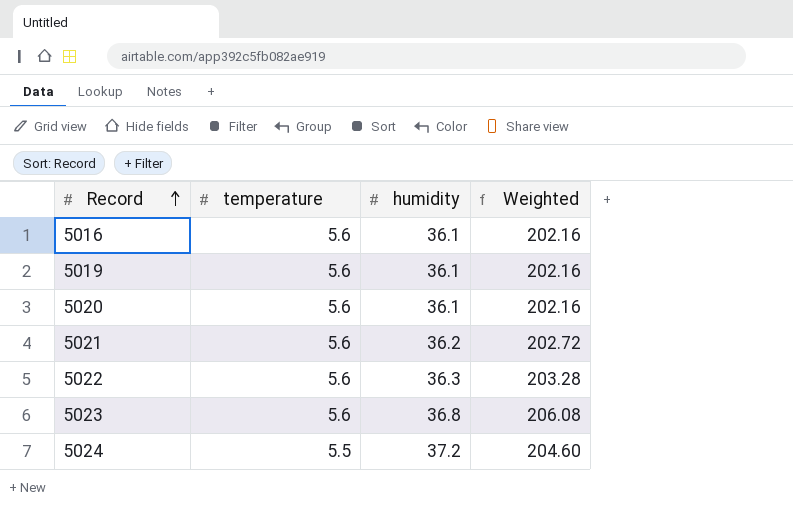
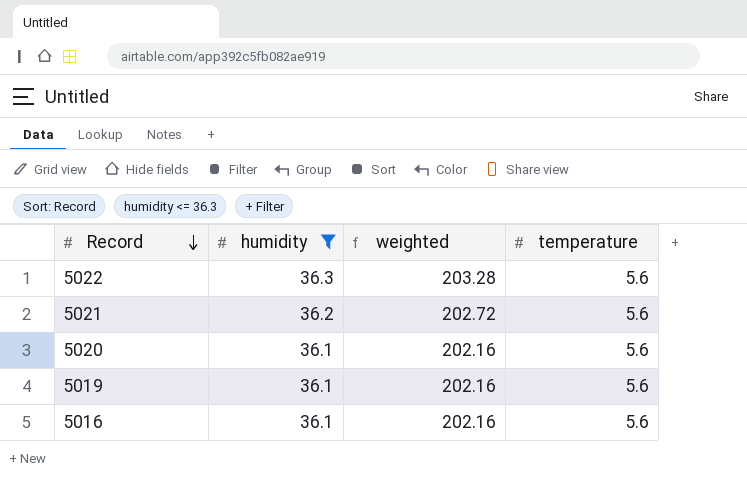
filter: none -> humidity <= 36.3
row order: Record ascending -> Record descending
column name: Weighted -> weighted
column temperature | position: 2 -> 4

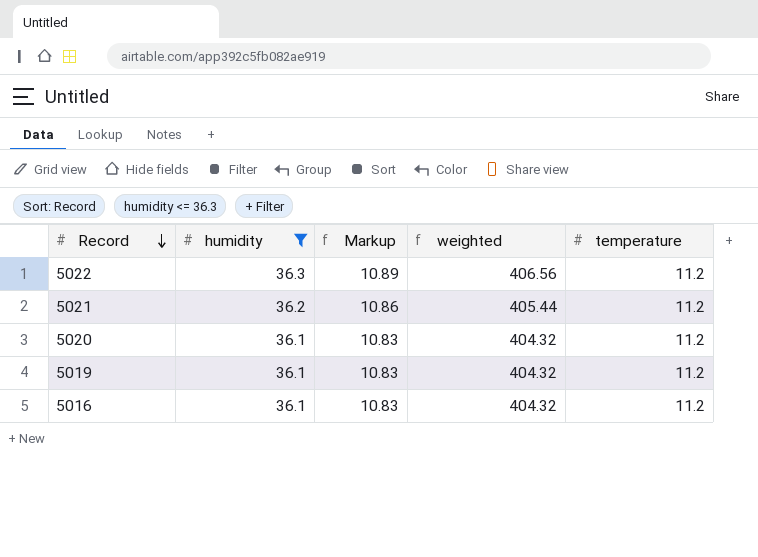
column Markup | formula: none -> [humidity] * 0.3
5022 | weighted: 203.28 -> 406.56
5022 | temperature: 5.6 -> 11.2
5021 | weighted: 202.72 -> 405.44
5021 | temperature: 5.6 -> 11.2
5020 | weighted: 202.16 -> 404.32
5020 | temperature: 5.6 -> 11.2
5019 | weighted: 202.16 -> 404.32
5019 | temperature: 5.6 -> 11.2
5016 | weighted: 202.16 -> 404.32
5016 | temperature: 5.6 -> 11.2

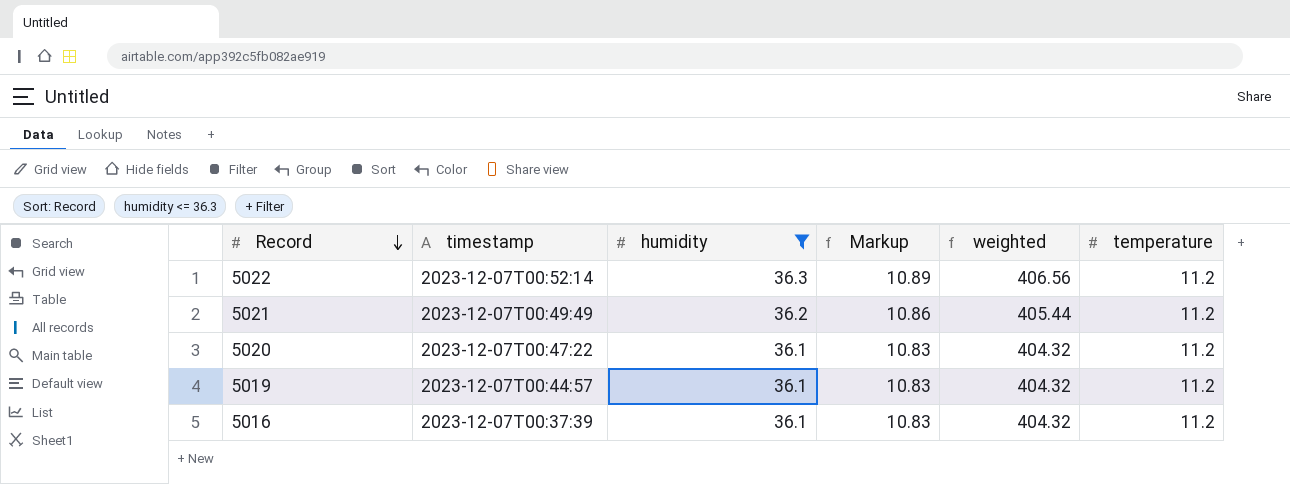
column timestamp | position: none -> 2

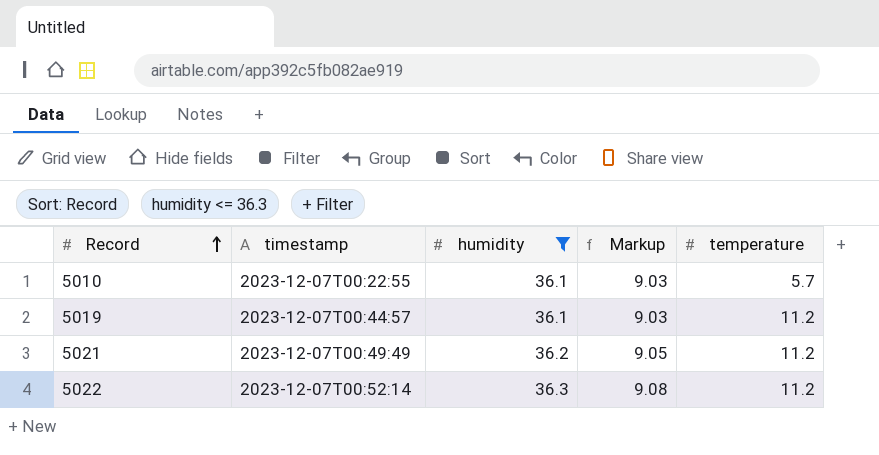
row order: Record descending -> Record ascending
column weighted | formula: [humidity] * [temperature] -> none
column Markup | formula: [humidity] * 0.3 -> [humidity] * 0.25
row 5020: 2023-12-07T00:47:22 | 36.1 | 10.83 | 404.32 | 11.2 -> none
row 5016: 2023-12-07T00:37:39 | 36.1 | 10.83 | 404.32 | 11.2 -> none
row 5010: none -> 2023-12-07T00:22:55 | 36.1 | 9.03 | 5.7

